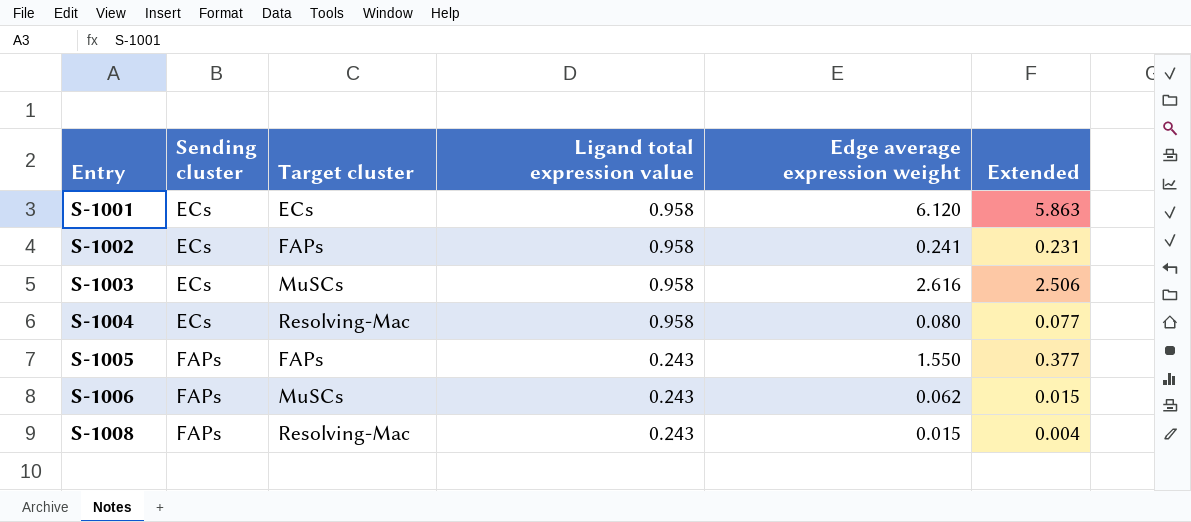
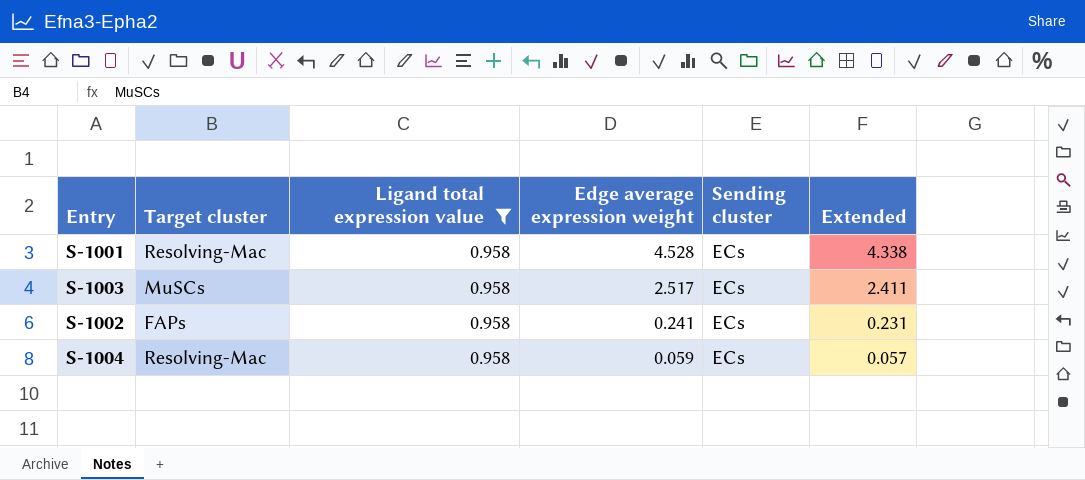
filter: none -> Ligand total expression value = 0.958
row order: Entry ascending -> Edge average expression weight descending
column Sending cluster | position: 2 -> 5
S-1001 | Target cluster: ECs -> Resolving-Mac
S-1001 | Edge average expression weight: 6.120 -> 4.528
S-1001 | Extended: 5.863 -> 4.338
S-1003 | Edge average expression weight: 2.616 -> 2.517
S-1003 | Extended: 2.506 -> 2.411
S-1004 | Edge average expression weight: 0.080 -> 0.059
S-1004 | Extended: 0.077 -> 0.057

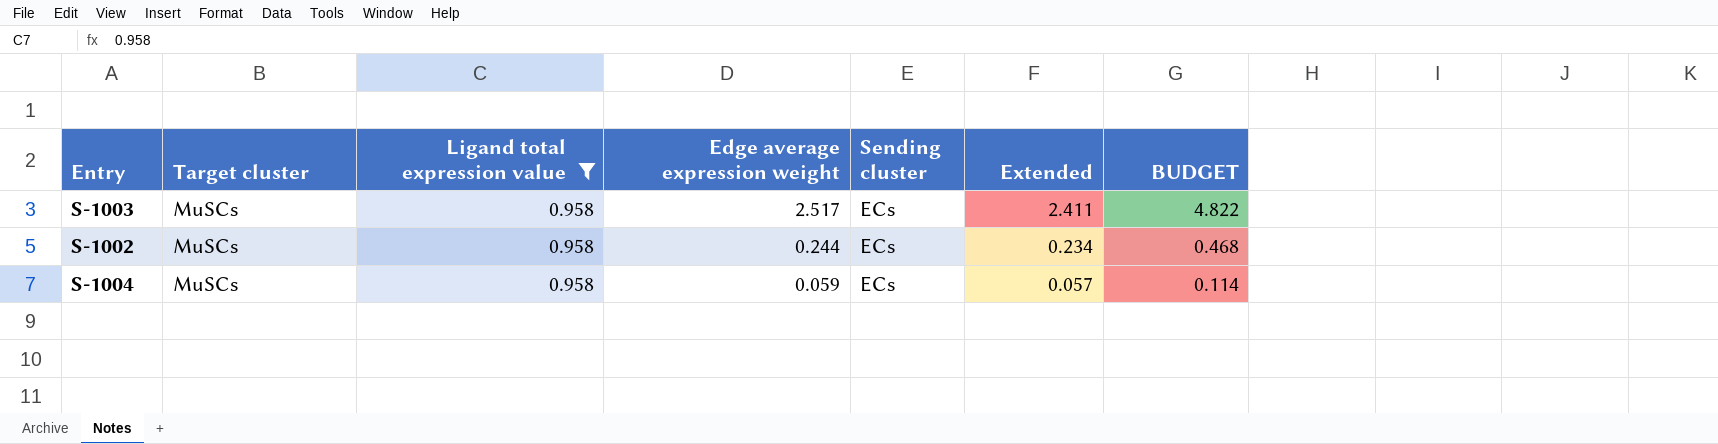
column BUDGET | formula: none -> [Extended] * 2
row S-1001: Resolving-Mac | 0.958 | 4.528 | ECs | 4.338 -> none
S-1002 | Target cluster: FAPs -> MuSCs
S-1002 | Edge average expression weight: 0.241 -> 0.244
S-1002 | Extended: 0.231 -> 0.234
S-1004 | Target cluster: Resolving-Mac -> MuSCs

